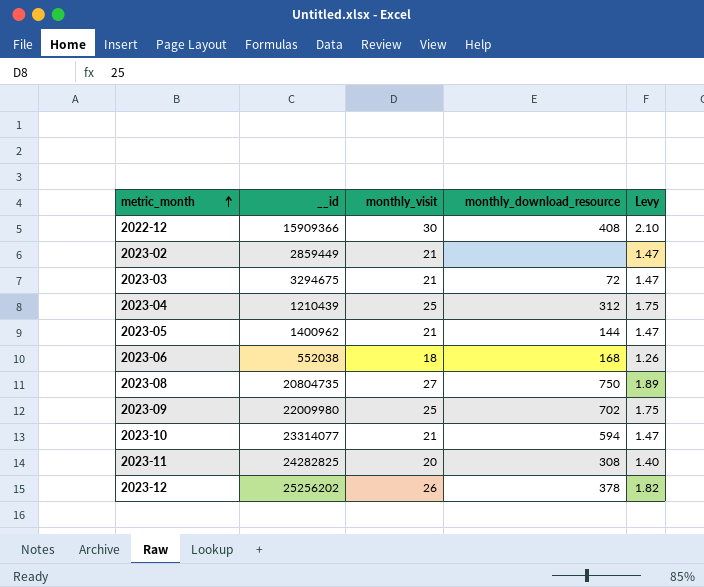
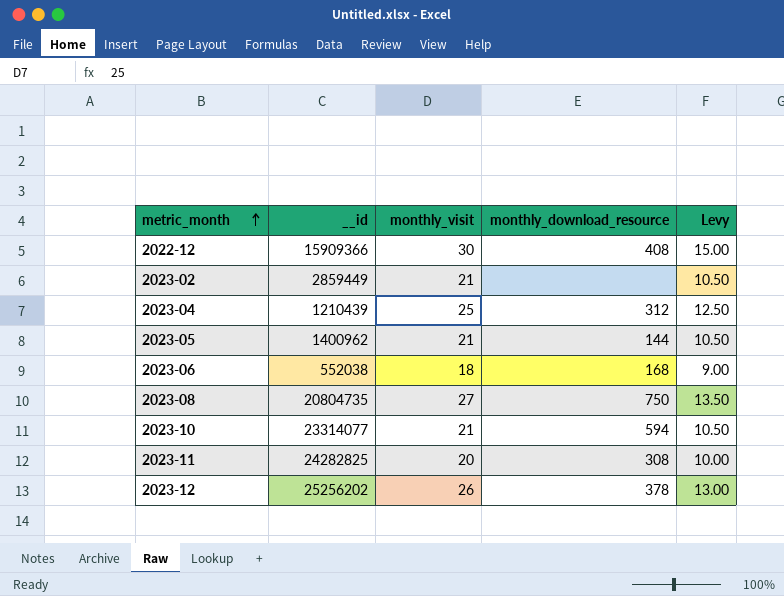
column Levy | formula: [monthly_visit] * 0.07 -> [monthly_visit] * 0.5
row 2023-03: 3294675 | 21 | 72 | 1.47 -> none
row 2023-09: 22009980 | 25 | 702 | 1.75 -> none

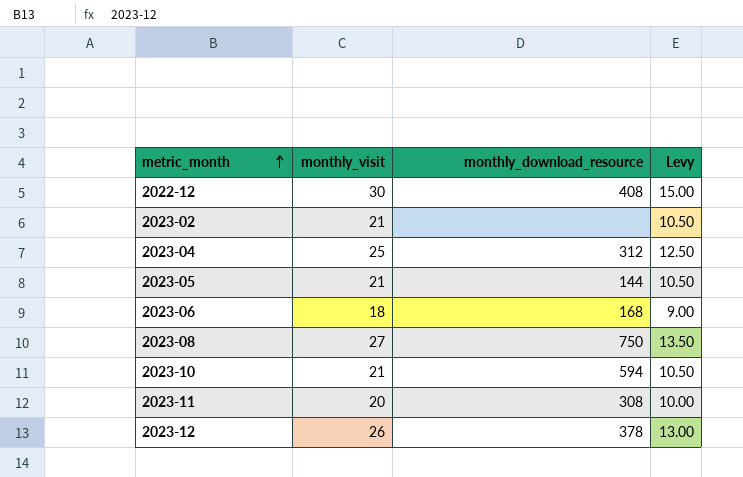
column __id | position: 2 -> none

